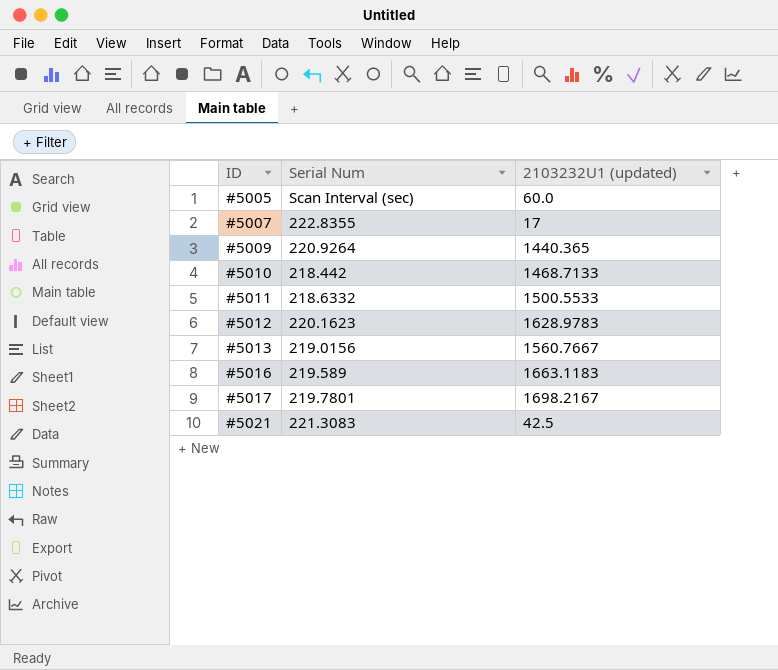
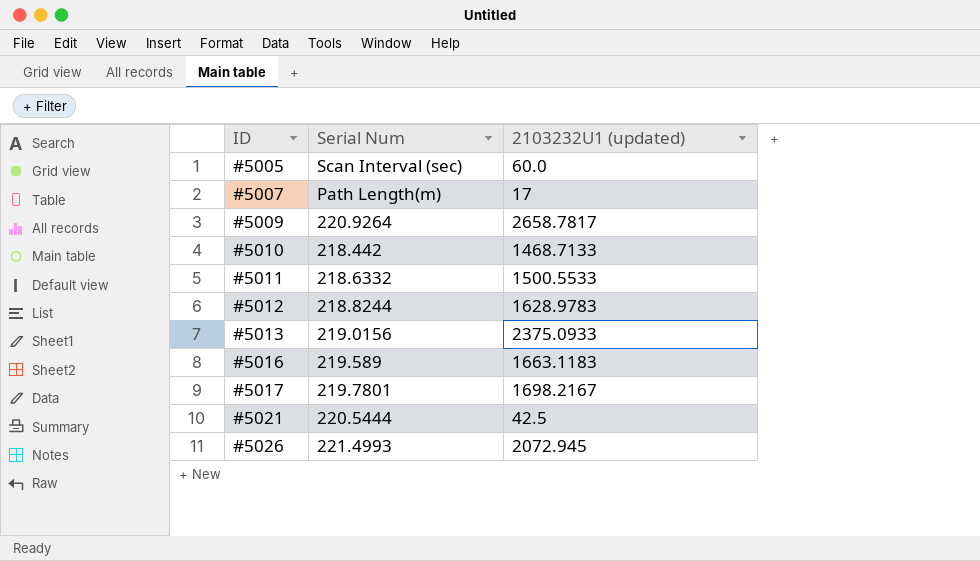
#5007 | Serial Num: 222.8355 -> Path Length(m)
#5009 | 2103232U1 (updated): 1440.365 -> 2658.7817
#5012 | Serial Num: 220.1623 -> 218.8244
#5013 | 2103232U1 (updated): 1560.7667 -> 2375.0933
#5021 | Serial Num: 221.3083 -> 220.5444
row #5026: none -> 221.4993 | 2072.945

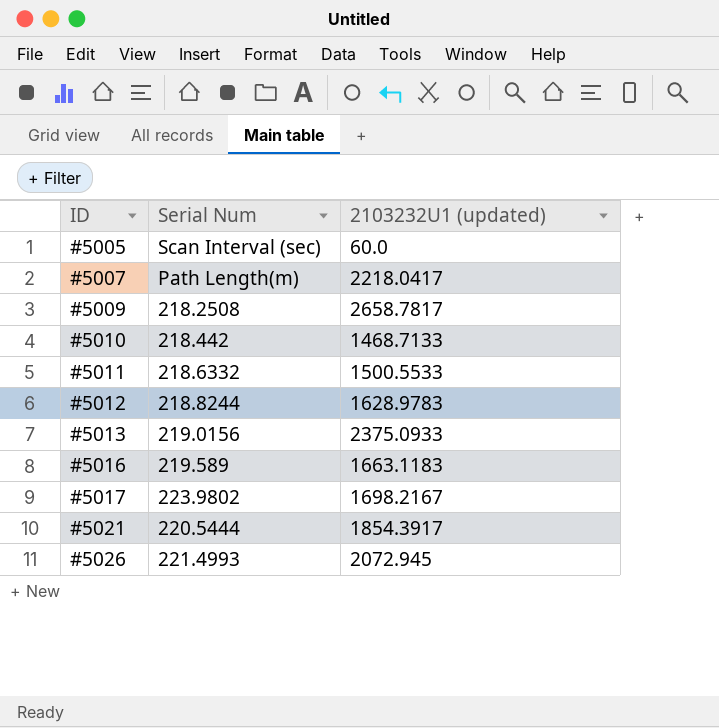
#5007 | 2103232U1 (updated): 17 -> 2218.0417
#5009 | Serial Num: 220.9264 -> 218.2508
#5017 | Serial Num: 219.7801 -> 223.9802
#5021 | 2103232U1 (updated): 42.5 -> 1854.3917

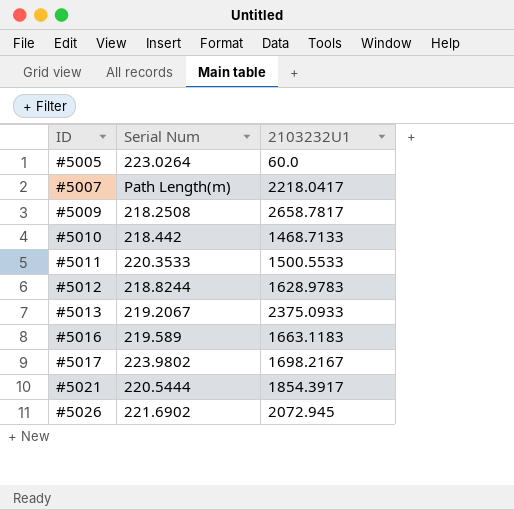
column name: 2103232U1 (updated) -> 2103232U1
#5005 | Serial Num: Scan Interval (sec) -> 223.0264
#5011 | Serial Num: 218.6332 -> 220.3533
#5013 | Serial Num: 219.0156 -> 219.2067
#5026 | Serial Num: 221.4993 -> 221.6902

